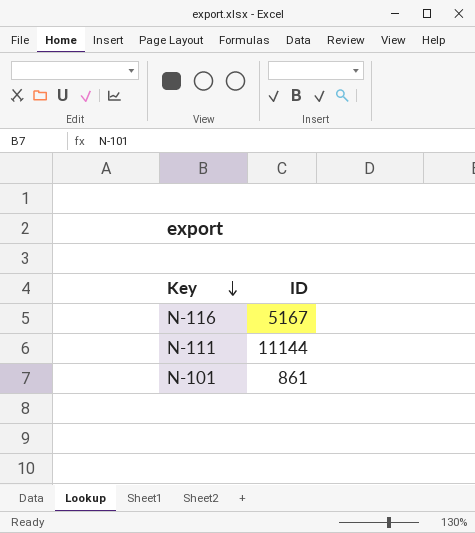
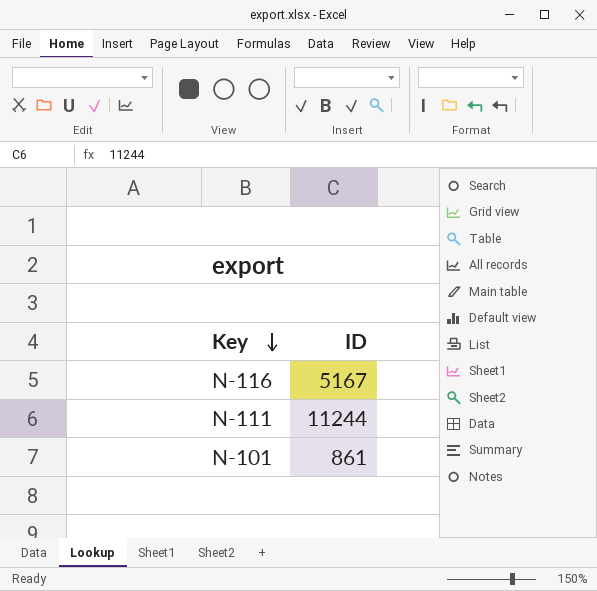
N-111 | ID: 11144 -> 11244

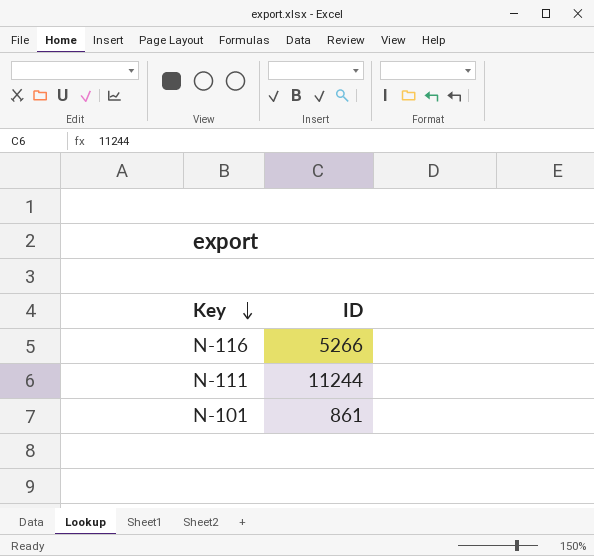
N-116 | ID: 5167 -> 5266

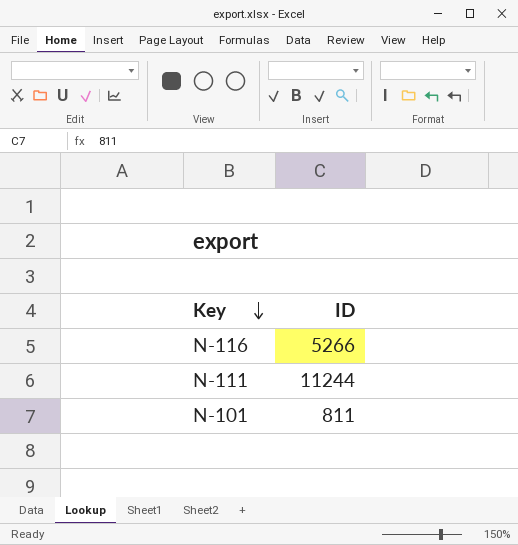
N-101 | ID: 861 -> 811

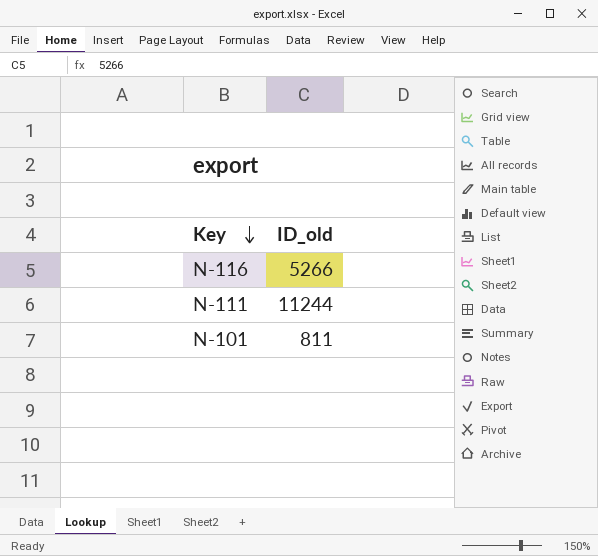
column name: ID -> ID_old

